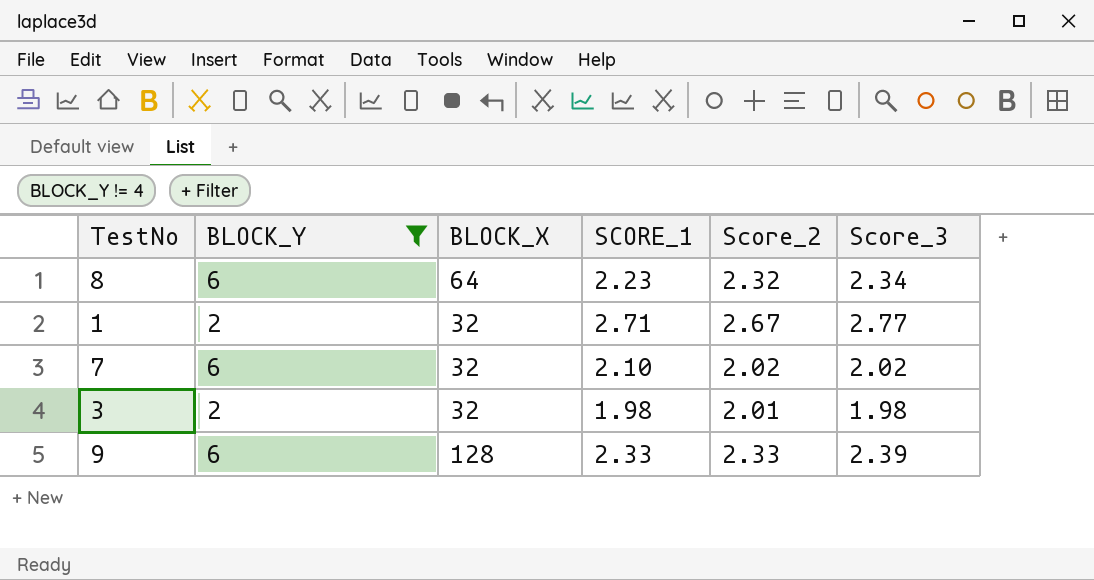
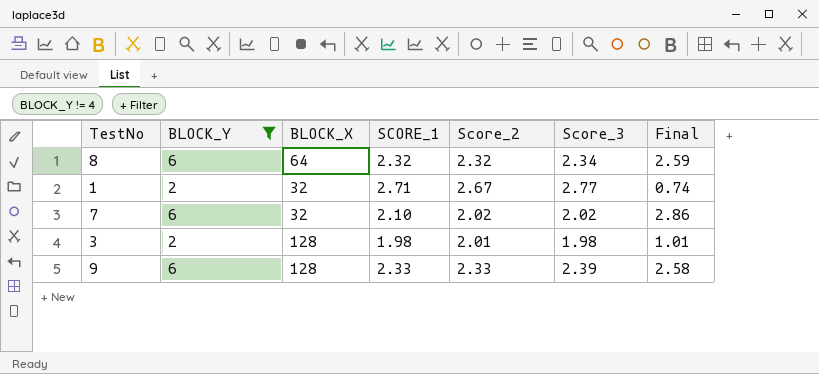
column Final | formula: none -> [BLOCK_Y] / [SCORE_1]
8 | SCORE_1: 2.23 -> 2.32
3 | BLOCK_X: 32 -> 128

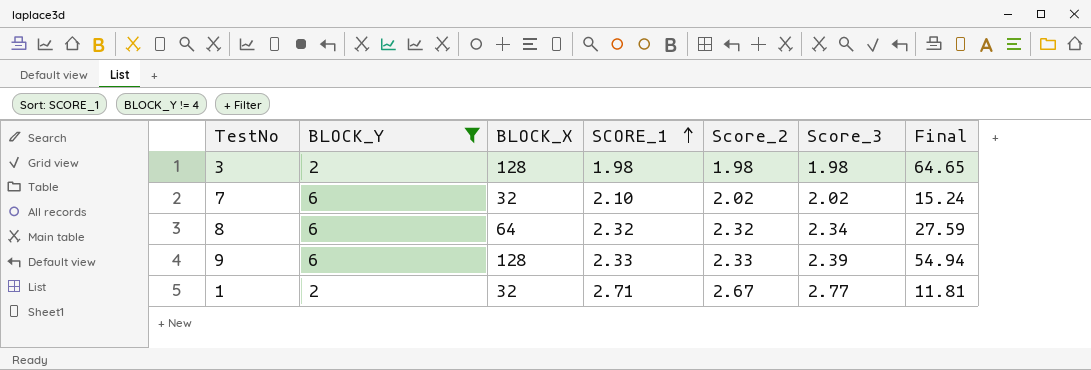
row order: none -> SCORE_1 ascending
column Final | formula: [BLOCK_Y] / [SCORE_1] -> [BLOCK_X] / [SCORE_1]
3 | Score_2: 2.01 -> 1.98

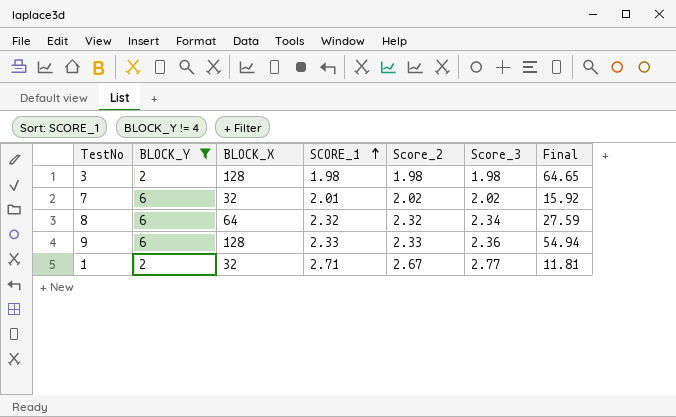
7 | SCORE_1: 2.10 -> 2.01
7 | Final: 15.24 -> 15.92
9 | Score_3: 2.39 -> 2.36

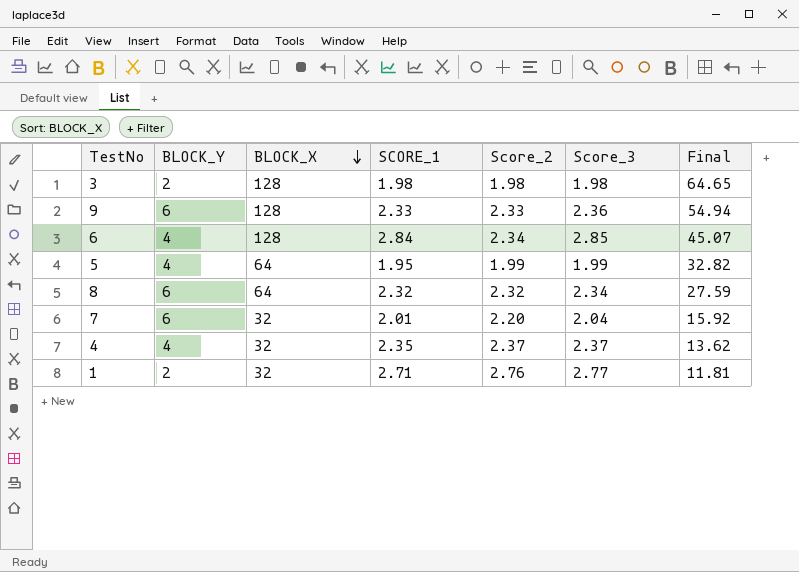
filter: BLOCK_Y != 4 -> none
row order: SCORE_1 ascending -> BLOCK_X descending
7 | Score_2: 2.02 -> 2.20
7 | Score_3: 2.02 -> 2.04
1 | Score_2: 2.67 -> 2.76

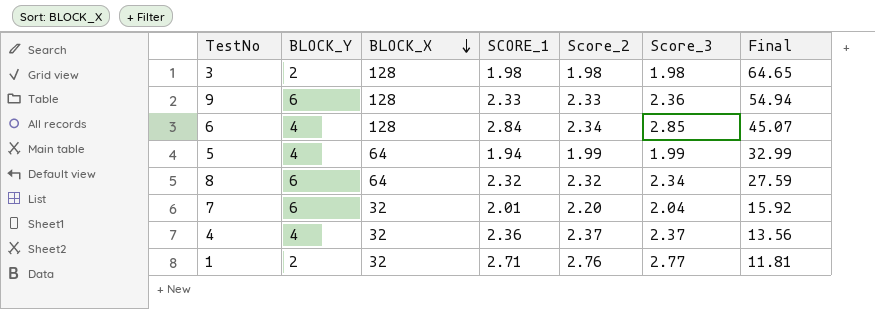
5 | SCORE_1: 1.95 -> 1.94
5 | Final: 32.82 -> 32.99
4 | SCORE_1: 2.35 -> 2.36
4 | Final: 13.62 -> 13.56

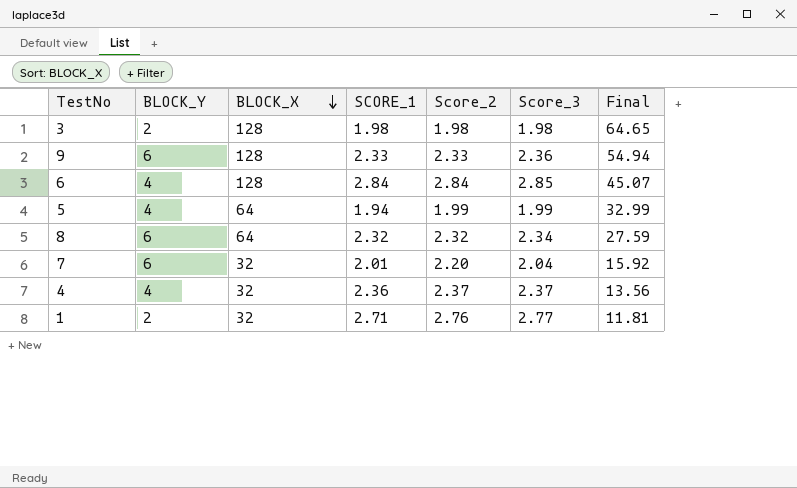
6 | Score_2: 2.34 -> 2.84

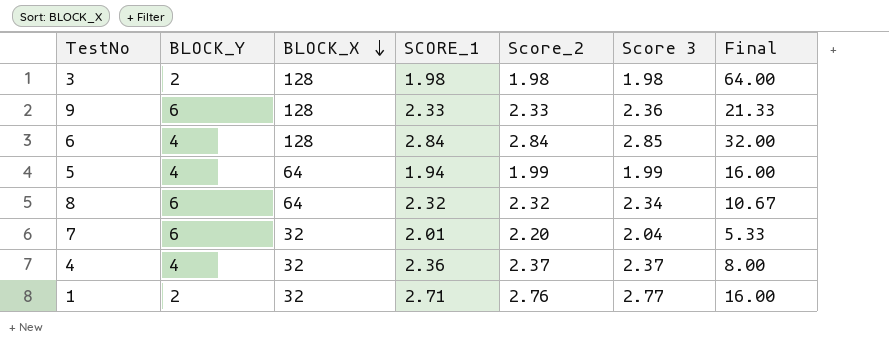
column name: Score_3 -> Score 3
column Final | formula: [BLOCK_X] / [SCORE_1] -> [BLOCK_X] / [BLOCK_Y]

